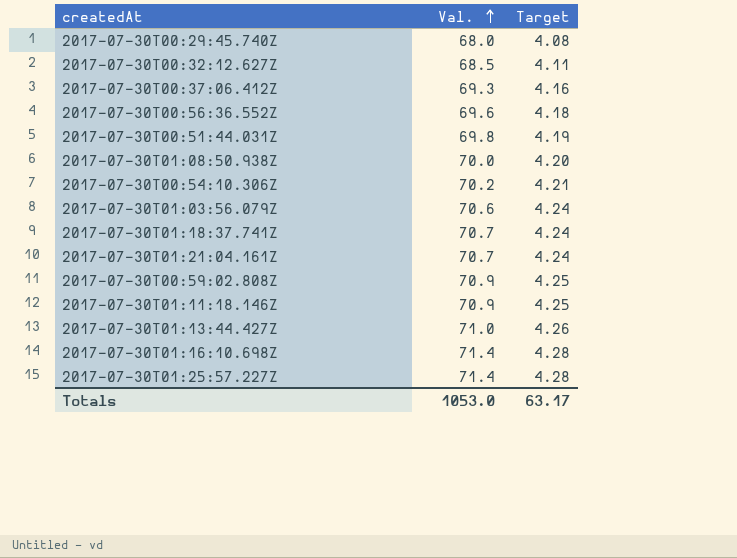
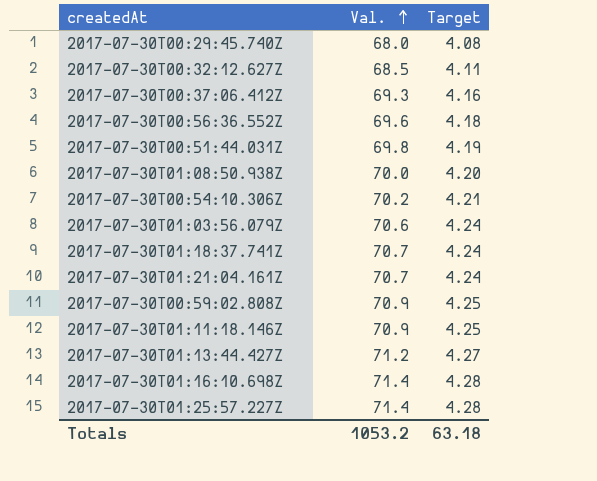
2017-07-30T01:13:44.427Z | Val.: 71.0 -> 71.2
2017-07-30T01:13:44.427Z | Target: 4.26 -> 4.27
Totals | Val.: 1053.0 -> 1053.2
Totals | Target: 63.17 -> 63.18

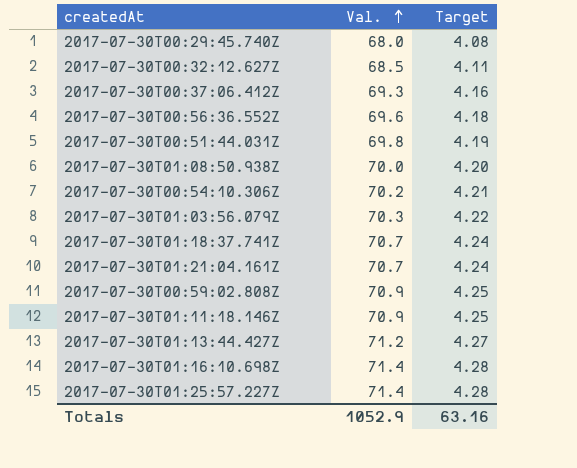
2017-07-30T01:03:56.079Z | Val.: 70.6 -> 70.3
2017-07-30T01:03:56.079Z | Target: 4.24 -> 4.22
Totals | Val.: 1053.2 -> 1052.9
Totals | Target: 63.18 -> 63.16

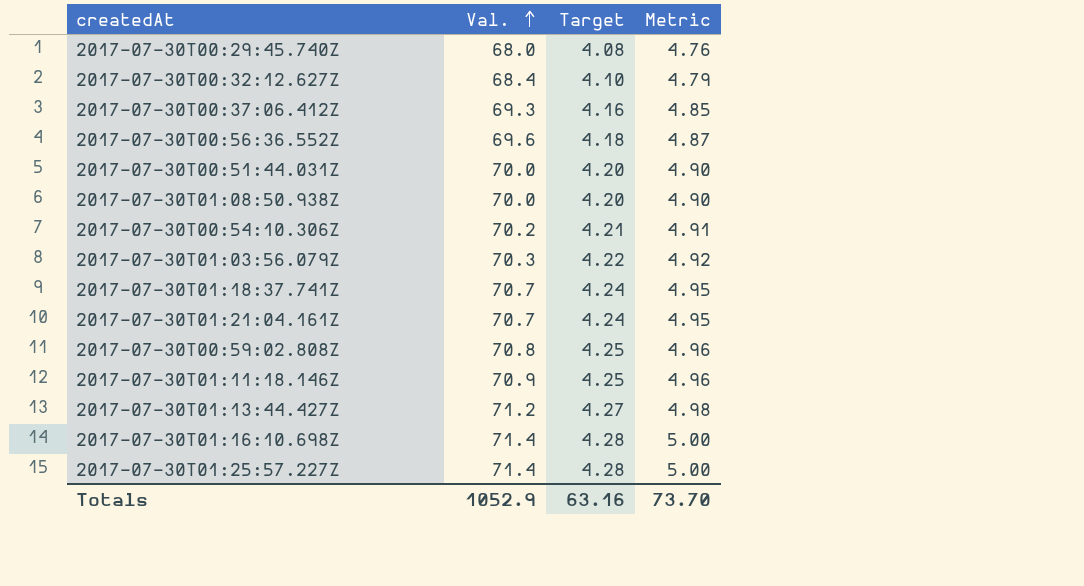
column Metric | formula: none -> [Val.] * 0.07
2017-07-30T00:32:12.627Z | Val.: 68.5 -> 68.4
2017-07-30T00:32:12.627Z | Target: 4.11 -> 4.10
2017-07-30T00:51:44.031Z | Val.: 69.8 -> 70.0
2017-07-30T00:51:44.031Z | Target: 4.19 -> 4.20
2017-07-30T00:59:02.808Z | Val.: 70.9 -> 70.8

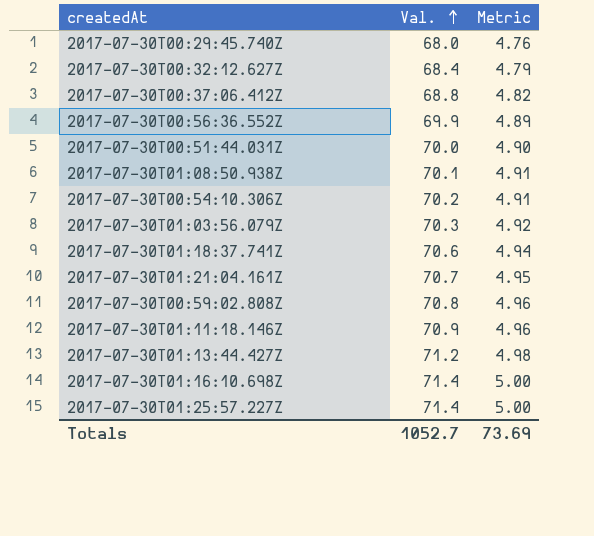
column Target | formula: [Val.] * 0.06 -> none
2017-07-30T00:37:06.412Z | Val.: 69.3 -> 68.8
2017-07-30T00:37:06.412Z | Metric: 4.85 -> 4.82
2017-07-30T00:56:36.552Z | Val.: 69.6 -> 69.9
2017-07-30T00:56:36.552Z | Metric: 4.87 -> 4.89
2017-07-30T01:08:50.938Z | Val.: 70.0 -> 70.1
2017-07-30T01:08:50.938Z | Metric: 4.90 -> 4.91
2017-07-30T01:18:37.741Z | Val.: 70.7 -> 70.6
2017-07-30T01:18:37.741Z | Metric: 4.95 -> 4.94
Totals | Val.: 1052.9 -> 1052.7
Totals | Metric: 73.70 -> 73.69

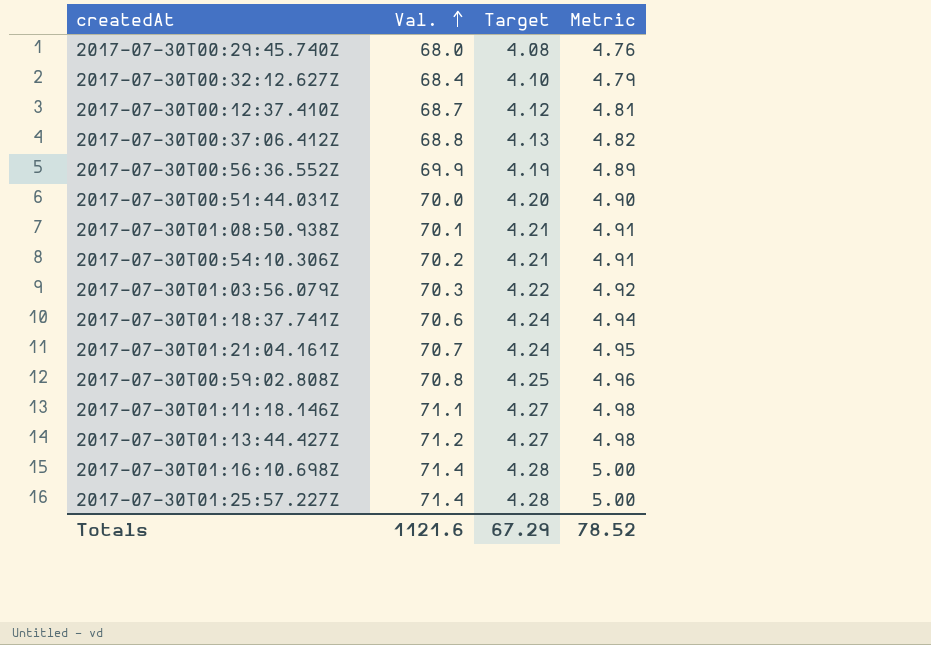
column Target | formula: none -> [Val.] * 0.06
row 2017-07-30T00:12:37.410Z: none -> 68.7 | 4.12 | 4.81
2017-07-30T01:11:18.146Z | Val.: 70.9 -> 71.1
2017-07-30T01:11:18.146Z | Metric: 4.96 -> 4.98
Totals | Val.: 1052.7 -> 1121.6
Totals | Metric: 73.69 -> 78.52

